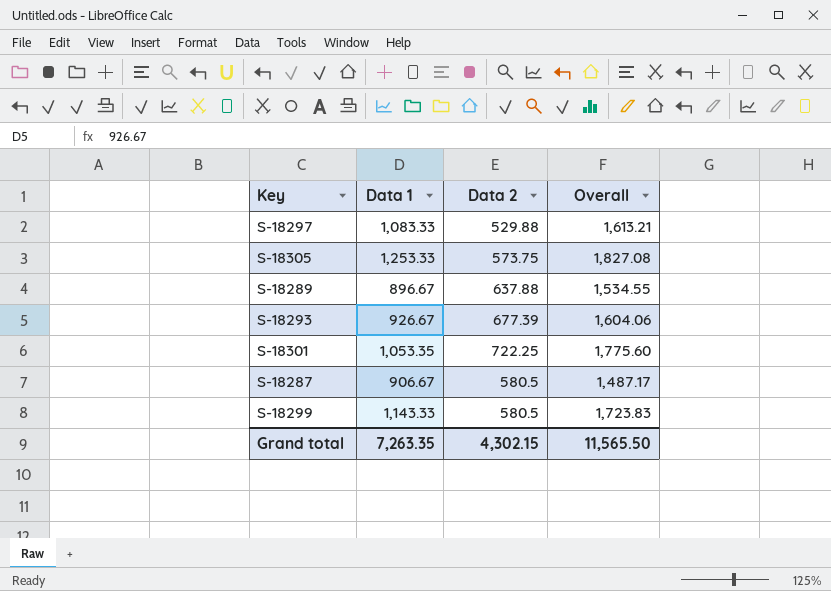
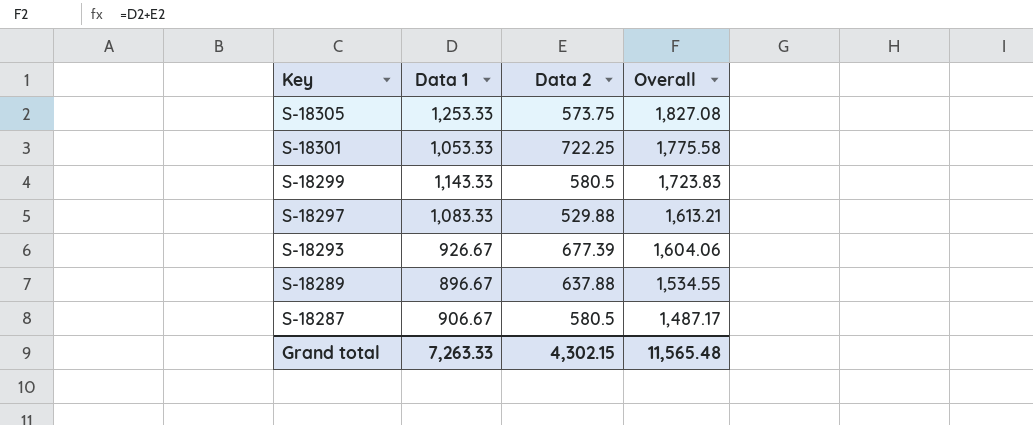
row order: none -> Key descending
S-18301 | Data 1: 1,053.35 -> 1,053.33
S-18301 | Overall: 1,775.60 -> 1,775.58
Grand total | Data 1: 7,263.35 -> 7,263.33
Grand total | Overall: 11,565.50 -> 11,565.48

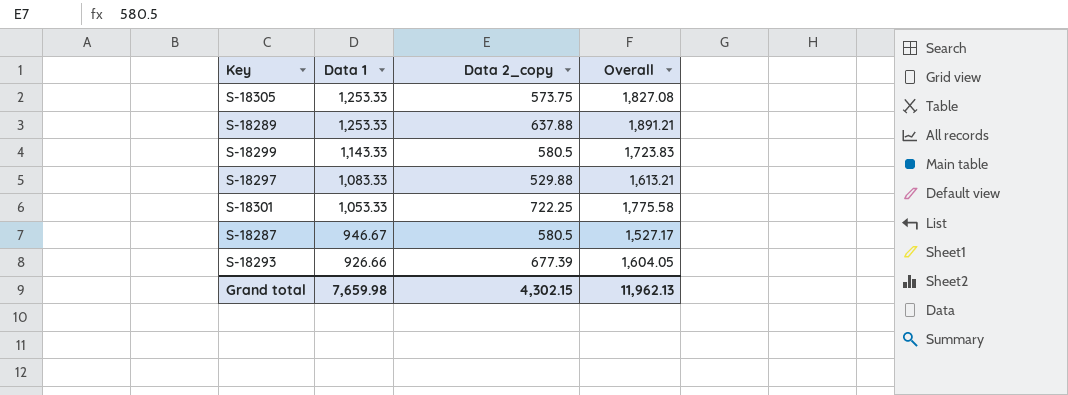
row order: Key descending -> Data 1 descending
column name: Data 2 -> Data 2_copy
S-18289 | Data 1: 896.67 -> 1,253.33
S-18289 | Overall: 1,534.55 -> 1,891.21
S-18287 | Data 1: 906.67 -> 946.67
S-18287 | Overall: 1,487.17 -> 1,527.17
S-18293 | Data 1: 926.67 -> 926.66
S-18293 | Overall: 1,604.06 -> 1,604.05
Grand total | Data 1: 7,263.33 -> 7,659.98
Grand total | Overall: 11,565.48 -> 11,962.13

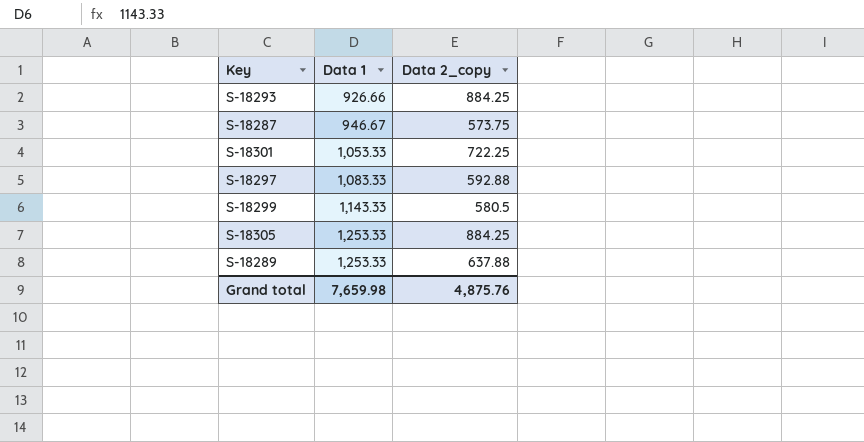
row order: Data 1 descending -> Data 1 ascending
column Overall | formula: [Data 1] + [Data 2_copy] -> none
S-18293 | Data 2_copy: 677.39 -> 884.25
S-18287 | Data 2_copy: 580.5 -> 573.75
S-18297 | Data 2_copy: 529.88 -> 592.88
S-18305 | Data 2_copy: 573.75 -> 884.25
Grand total | Data 2_copy: 4,302.15 -> 4,875.76

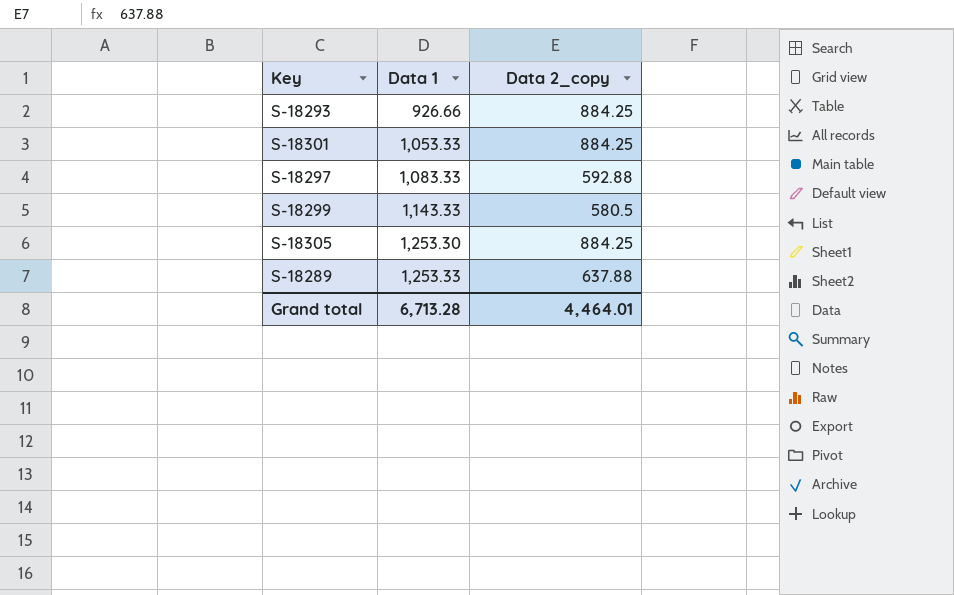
row S-18287: 946.67 | 573.75 -> none
S-18301 | Data 2_copy: 722.25 -> 884.25
S-18305 | Data 1: 1,253.33 -> 1,253.30
Grand total | Data 1: 7,659.98 -> 6,713.28
Grand total | Data 2_copy: 4,875.76 -> 4,464.01

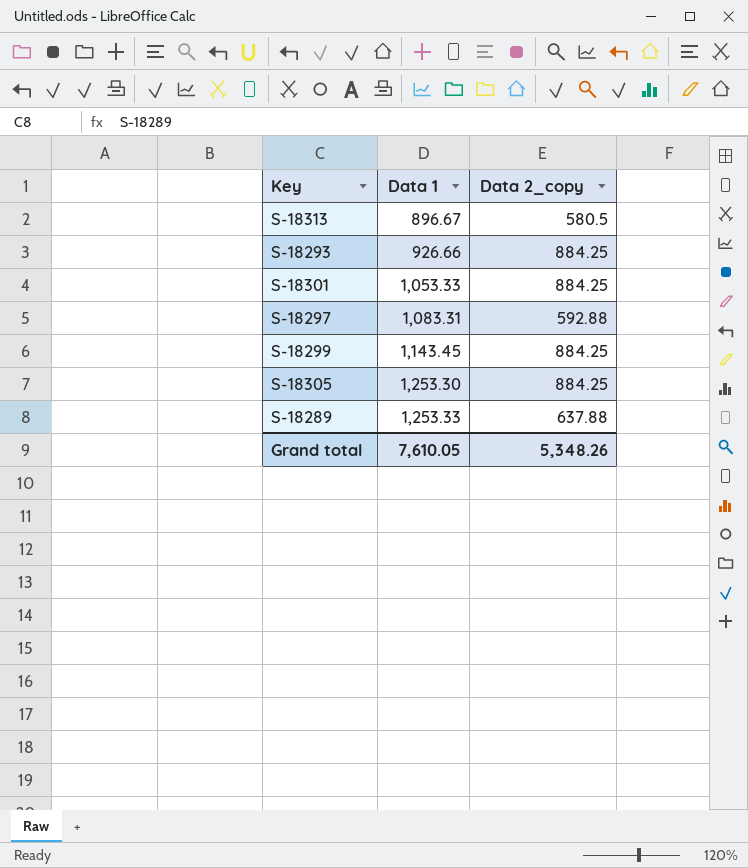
row S-18313: none -> 896.67 | 580.5
S-18297 | Data 1: 1,083.33 -> 1,083.31
S-18299 | Data 1: 1,143.33 -> 1,143.45
S-18299 | Data 2_copy: 580.5 -> 884.25
Grand total | Data 1: 6,713.28 -> 7,610.05
Grand total | Data 2_copy: 4,464.01 -> 5,348.26

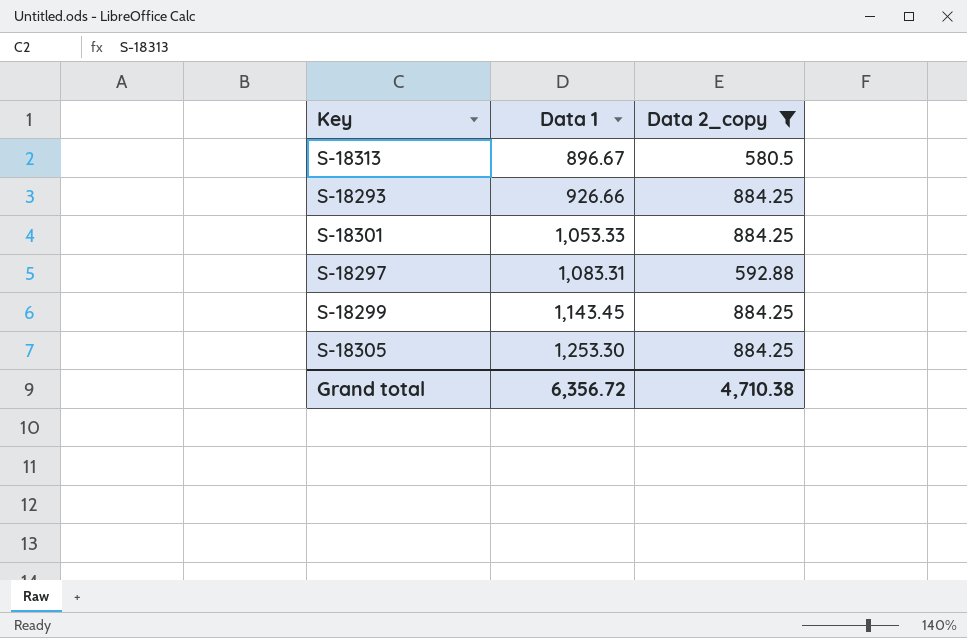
filter: none -> Data 2_copy != 637.88
Grand total | Data 1: 7,610.05 -> 6,356.72
Grand total | Data 2_copy: 5,348.26 -> 4,710.38

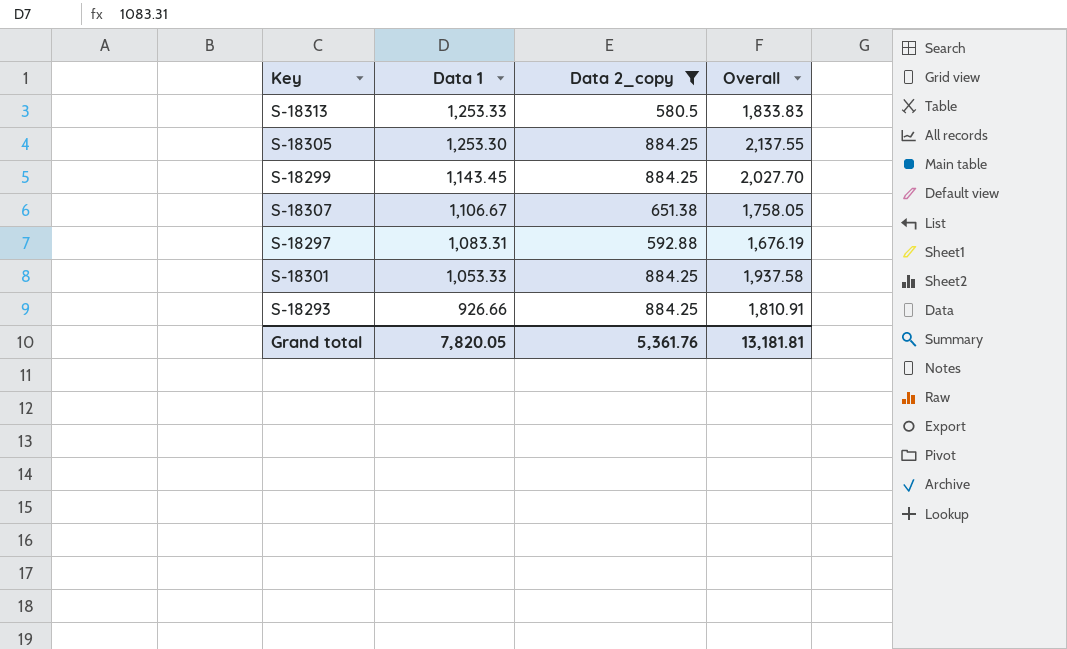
row order: Data 1 ascending -> Data 1 descending
column Overall | formula: none -> [Data 1] + [Data 2_copy]
S-18313 | Data 1: 896.67 -> 1,253.33
row S-18307: none -> 1,106.67 | 651.38 | 1,758.05
Grand total | Data 1: 6,356.72 -> 7,820.05
Grand total | Data 2_copy: 4,710.38 -> 5,361.76

